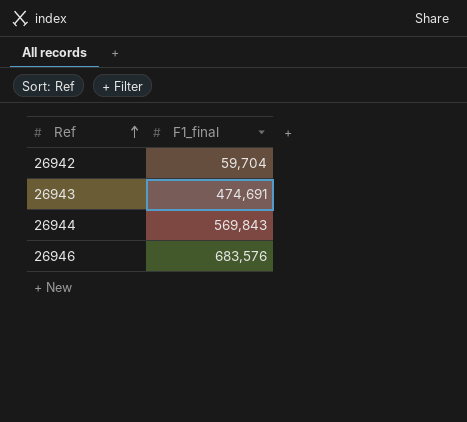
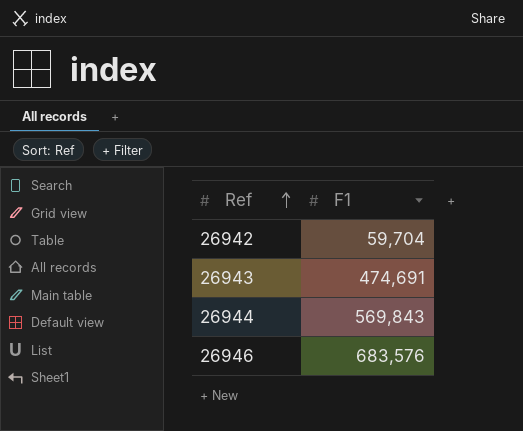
column name: F1_final -> F1

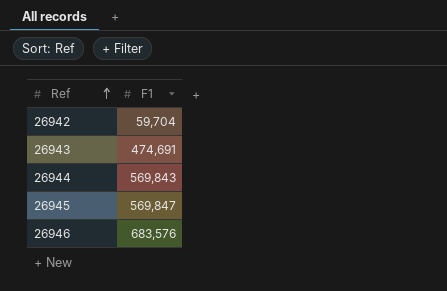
row 26945: none -> 569,847

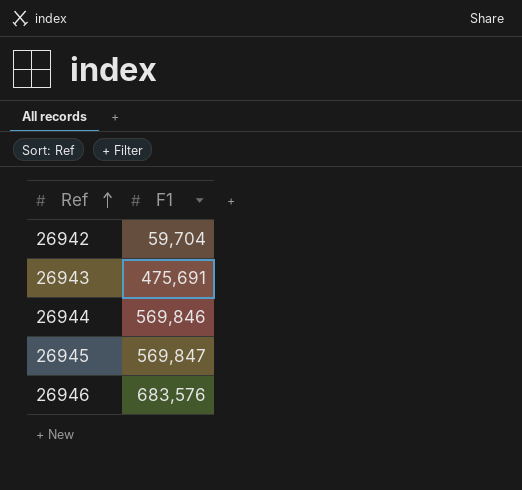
26943 | F1: 474,691 -> 475,691
26944 | F1: 569,843 -> 569,846

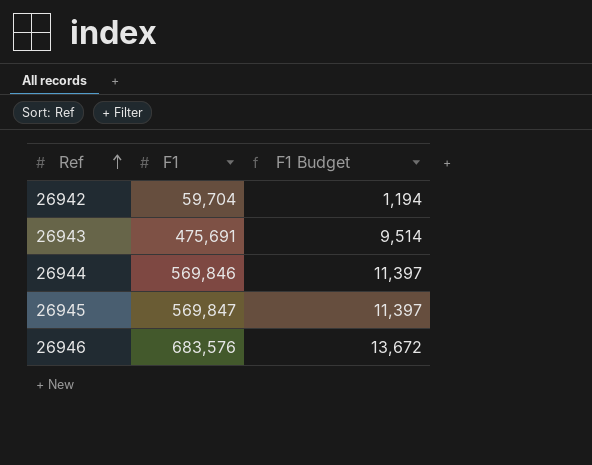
column F1 Budget | formula: none -> [F1] * 0.02

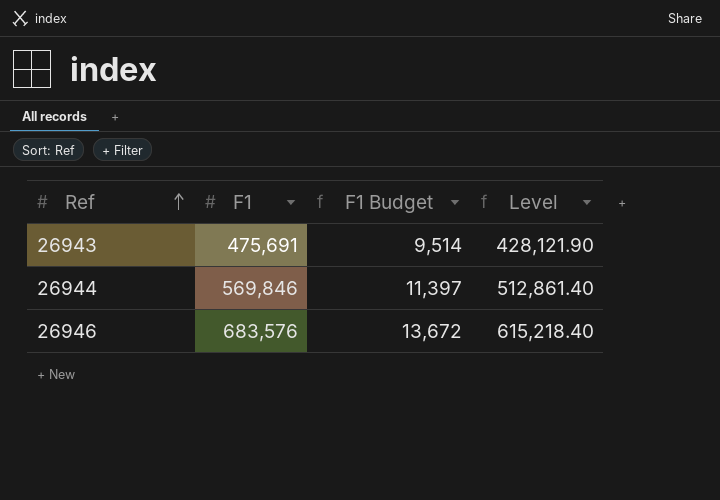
column Level | formula: none -> [F1] * 0.9
row 26942: 59,704 | 1,194 -> none
row 26945: 569,847 | 11,397 -> none

